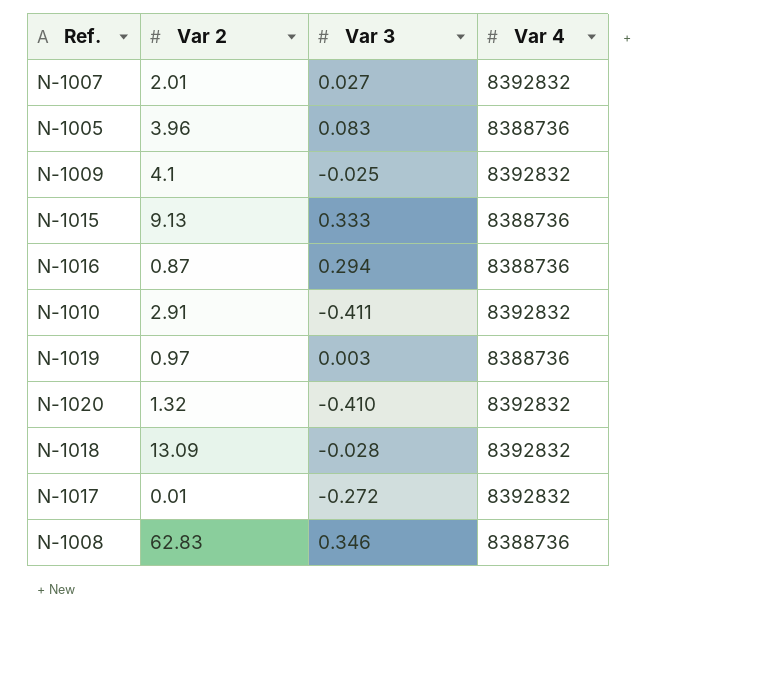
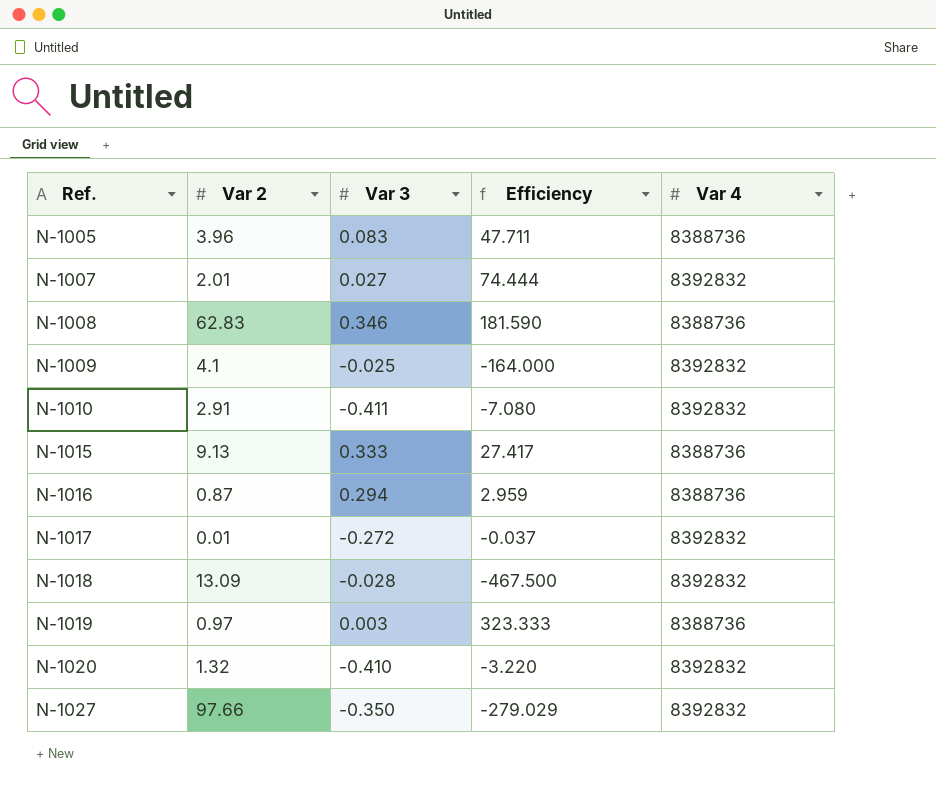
row order: none -> Ref. ascending
column Efficiency | formula: none -> [Var 2] / [Var 3]
row N-1027: none -> 97.66 | -0.350 | -279.029 | 8392832

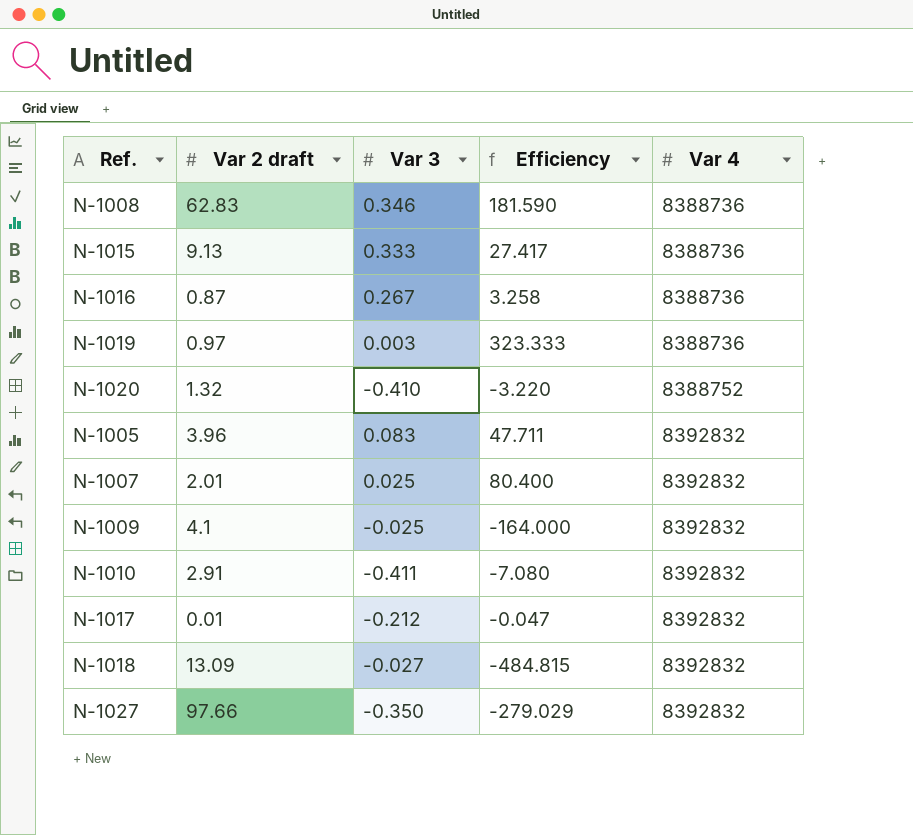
row order: Ref. ascending -> Var 4 ascending
column name: Var 2 -> Var 2 draft
N-1016 | Var 3: 0.294 -> 0.267
N-1016 | Efficiency: 2.959 -> 3.258
N-1020 | Var 4: 8392832 -> 8388752
N-1005 | Var 4: 8388736 -> 8392832
N-1007 | Var 3: 0.027 -> 0.025
N-1007 | Efficiency: 74.444 -> 80.400
N-1017 | Var 3: -0.272 -> -0.212
N-1017 | Efficiency: -0.037 -> -0.047
N-1018 | Var 3: -0.028 -> -0.027
N-1018 | Efficiency: -467.500 -> -484.815

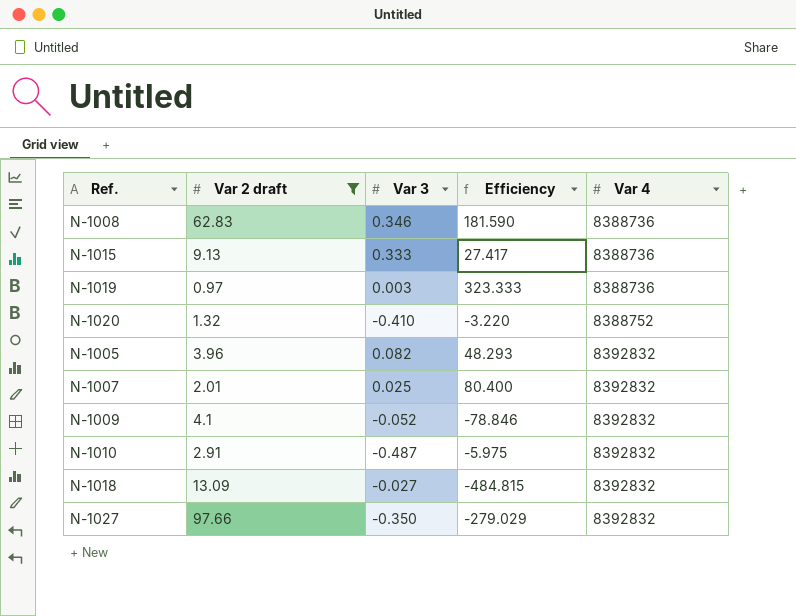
filter: none -> Var 2 draft >= 0.97
N-1005 | Var 3: 0.083 -> 0.082
N-1005 | Efficiency: 47.711 -> 48.293
N-1009 | Var 3: -0.025 -> -0.052
N-1009 | Efficiency: -164.000 -> -78.846
N-1010 | Var 3: -0.411 -> -0.487
N-1010 | Efficiency: -7.080 -> -5.975

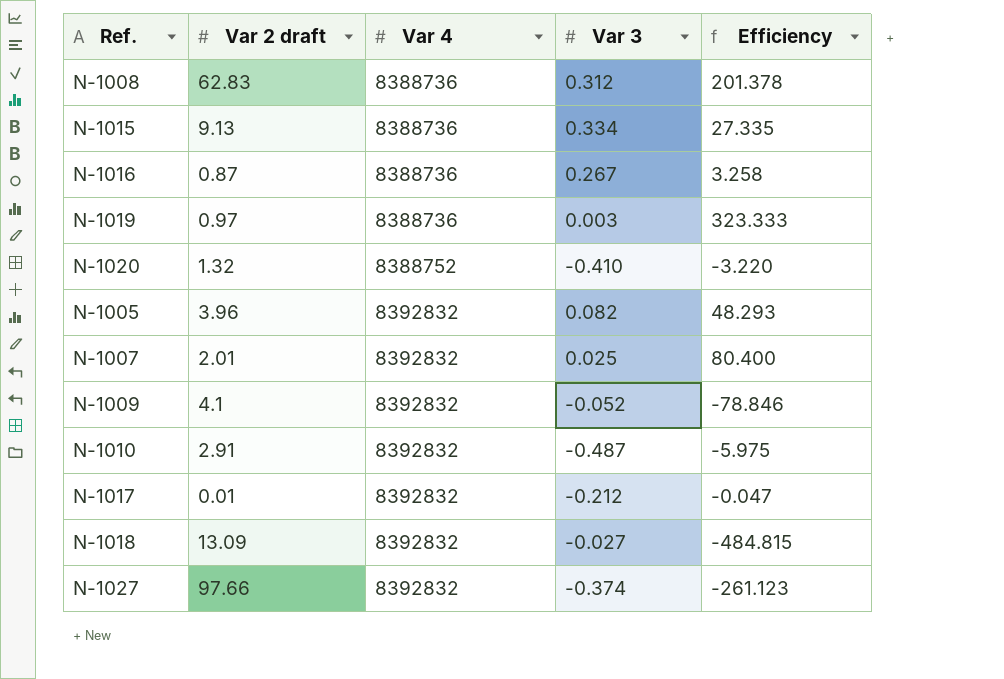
filter: Var 2 draft >= 0.97 -> none
column Var 4 | position: 5 -> 3
N-1008 | Var 3: 0.346 -> 0.312
N-1008 | Efficiency: 181.590 -> 201.378
N-1015 | Var 3: 0.333 -> 0.334
N-1015 | Efficiency: 27.417 -> 27.335
N-1027 | Var 3: -0.350 -> -0.374
N-1027 | Efficiency: -279.029 -> -261.123

